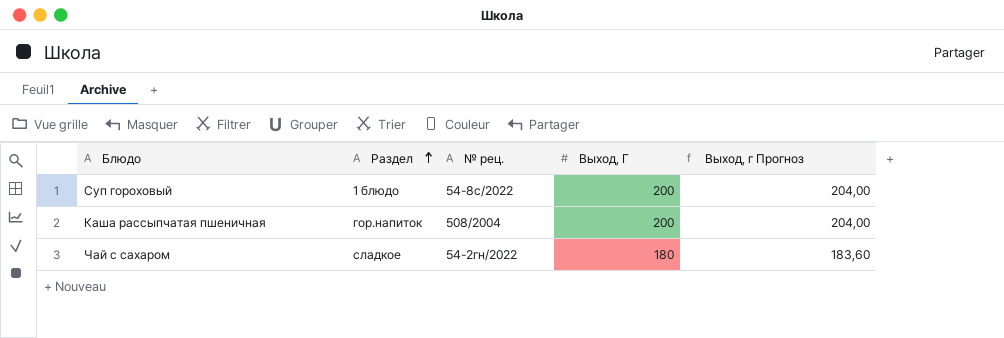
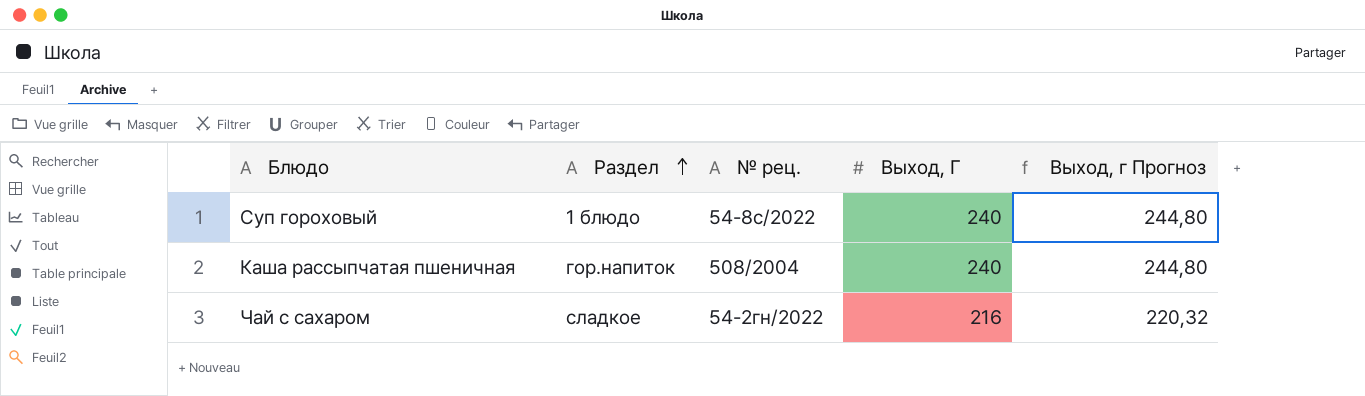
Суп гороховый | Выход, Г: 200 -> 240
Суп гороховый | Выход, г Прогноз: 204,00 -> 244,80
Каша рассыпчатая пшеничная | Выход, Г: 200 -> 240
Каша рассыпчатая пшеничная | Выход, г Прогноз: 204,00 -> 244,80
Чай с сахаром | Выход, Г: 180 -> 216
Чай с сахаром | Выход, г Прогноз: 183,60 -> 220,32

